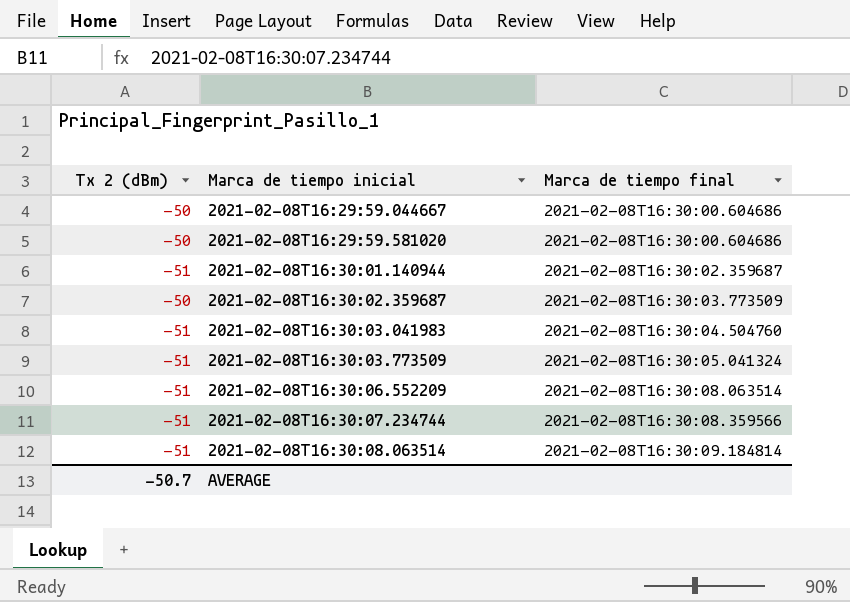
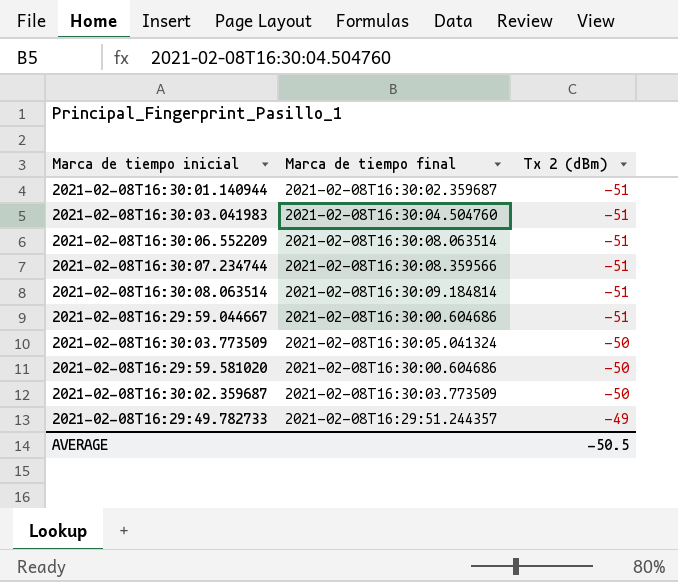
row order: Marca de tiempo inicial ascending -> Tx 2 (dBm) ascending
column Tx 2 (dBm) | position: 1 -> 3
2021-02-08T16:29:59.044667 | Tx 2 (dBm): -50 -> -51
2021-02-08T16:30:03.773509 | Tx 2 (dBm): -51 -> -50
row 2021-02-08T16:29:49.782733: none -> 2021-02-08T16:29:51.244357 | -49
AVERAGE | Tx 2 (dBm): -50.7 -> -50.5

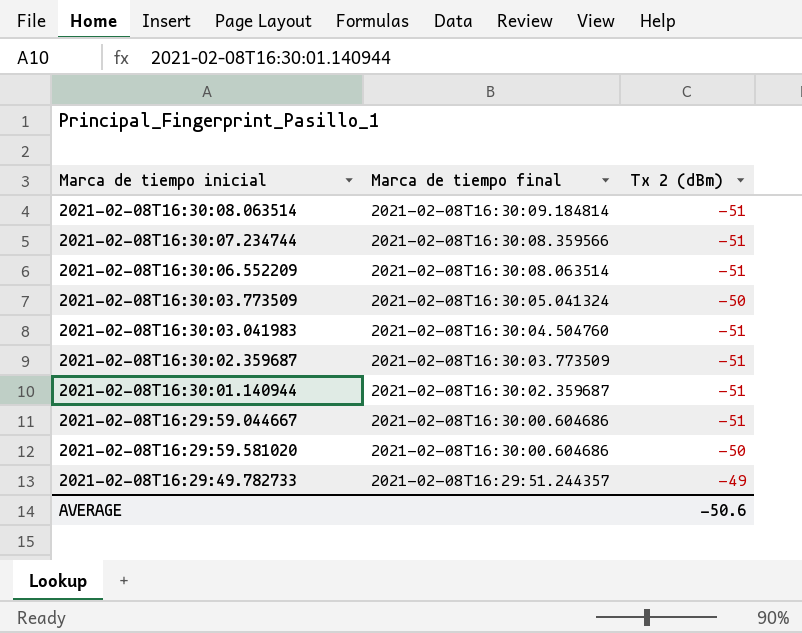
row order: Tx 2 (dBm) ascending -> Marca de tiempo final descending
2021-02-08T16:30:02.359687 | Tx 2 (dBm): -50 -> -51
AVERAGE | Tx 2 (dBm): -50.5 -> -50.6

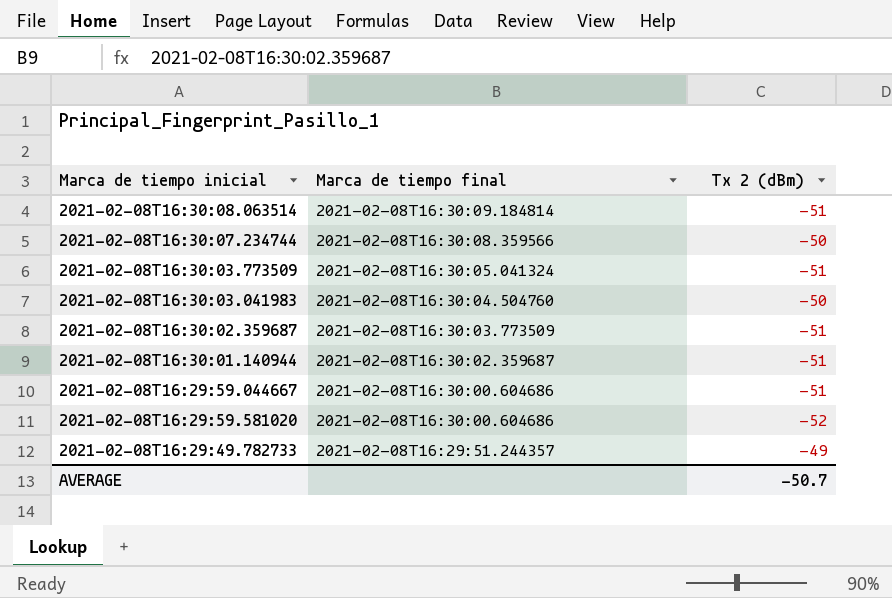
row 2021-02-08T16:30:06.552209: 2021-02-08T16:30:08.063514 | -51 -> none
2021-02-08T16:30:07.234744 | Tx 2 (dBm): -51 -> -50
2021-02-08T16:30:03.773509 | Tx 2 (dBm): -50 -> -51
2021-02-08T16:30:03.041983 | Tx 2 (dBm): -51 -> -50
2021-02-08T16:29:59.581020 | Tx 2 (dBm): -50 -> -52
AVERAGE | Tx 2 (dBm): -50.6 -> -50.7

